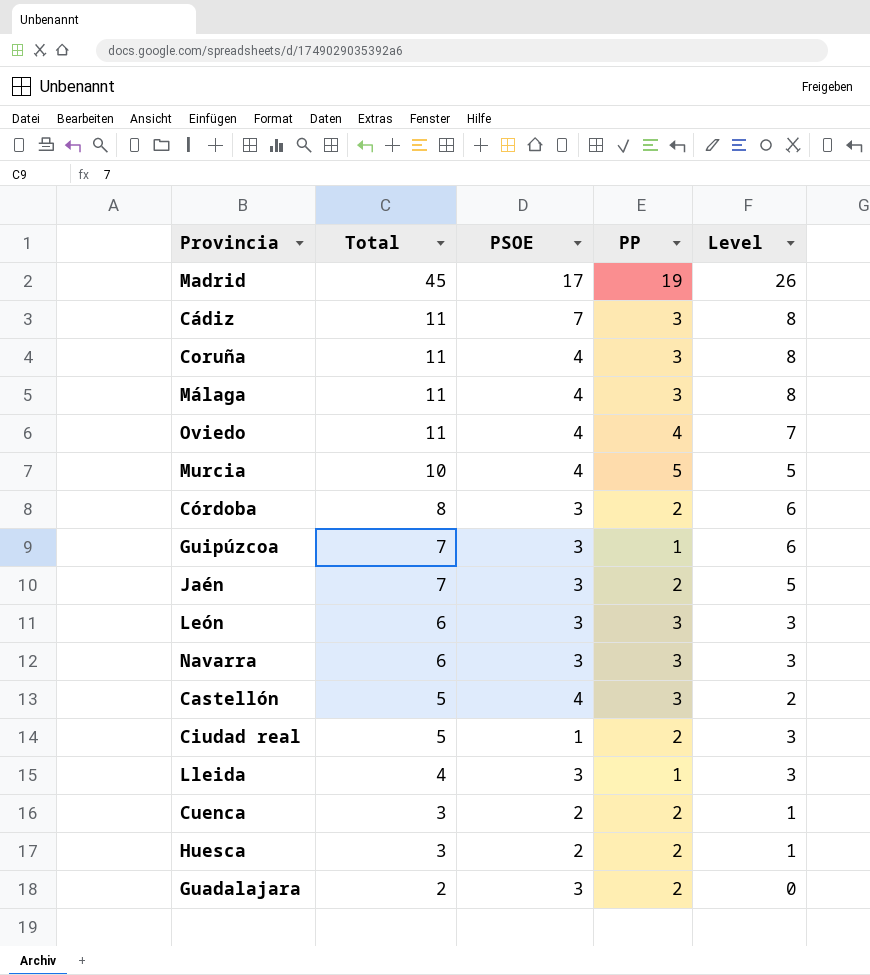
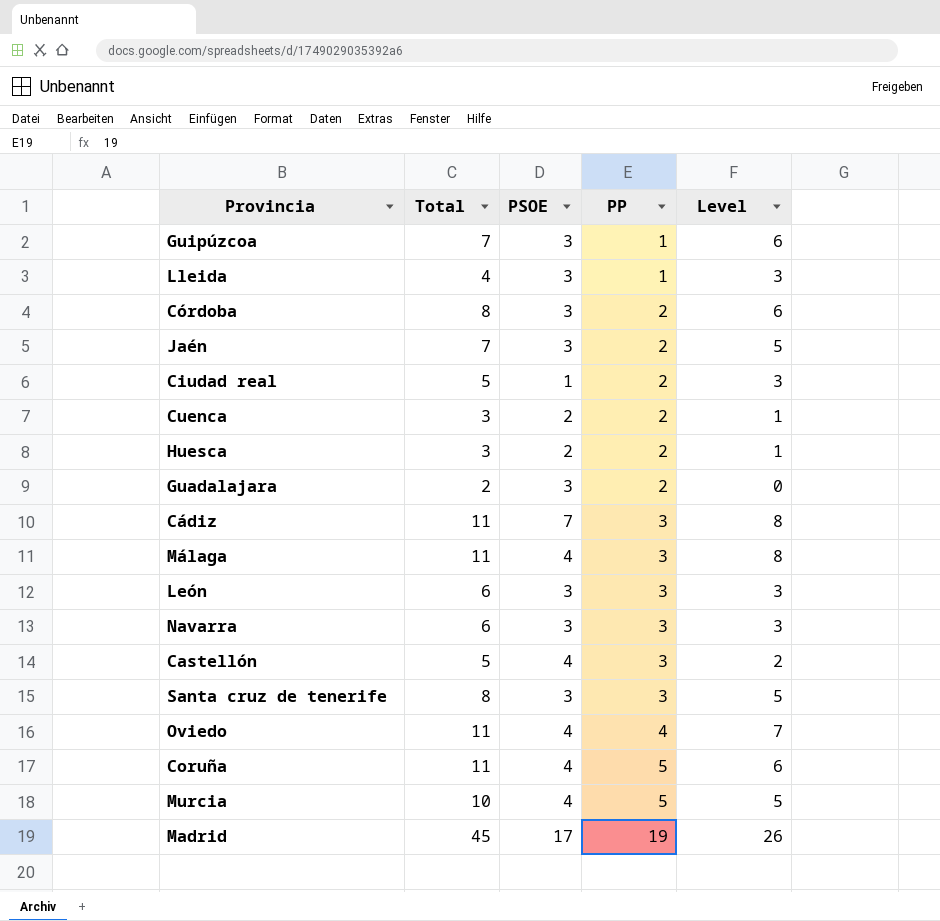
row order: Total descending -> PP ascending
row Santa cruz de tenerife: none -> 8 | 3 | 3 | 5
Coruña | PP: 3 -> 5
Coruña | Level: 8 -> 6

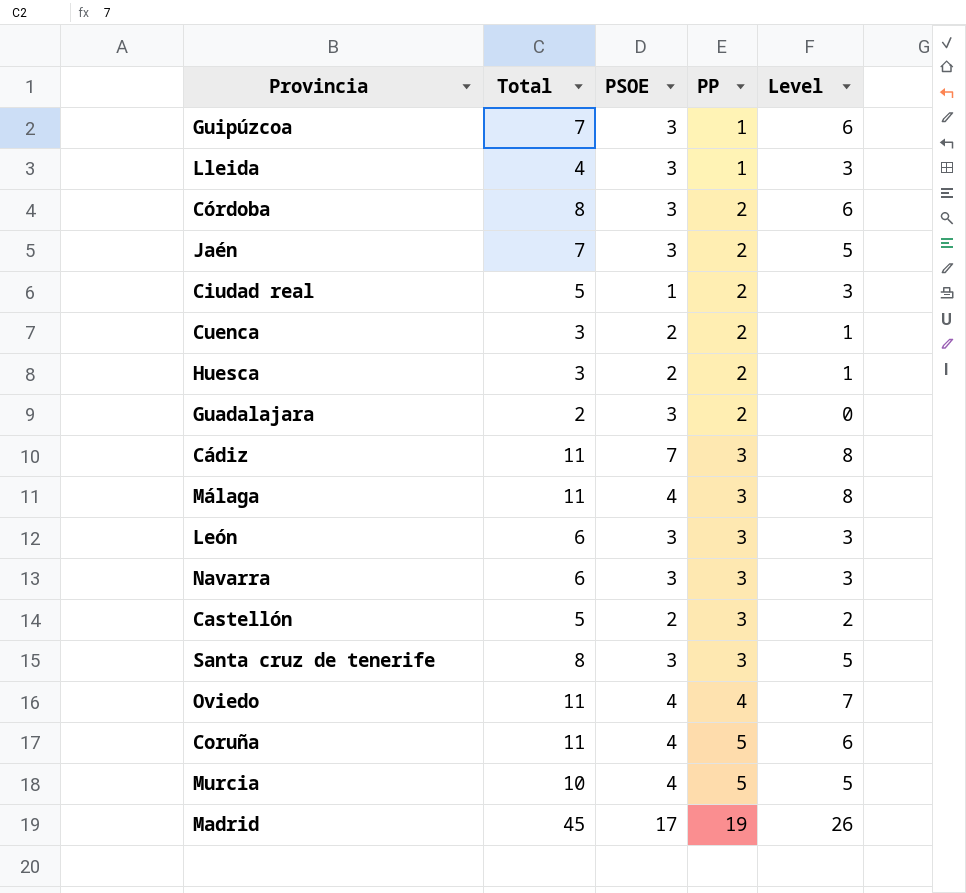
Castellón | PSOE: 4 -> 2

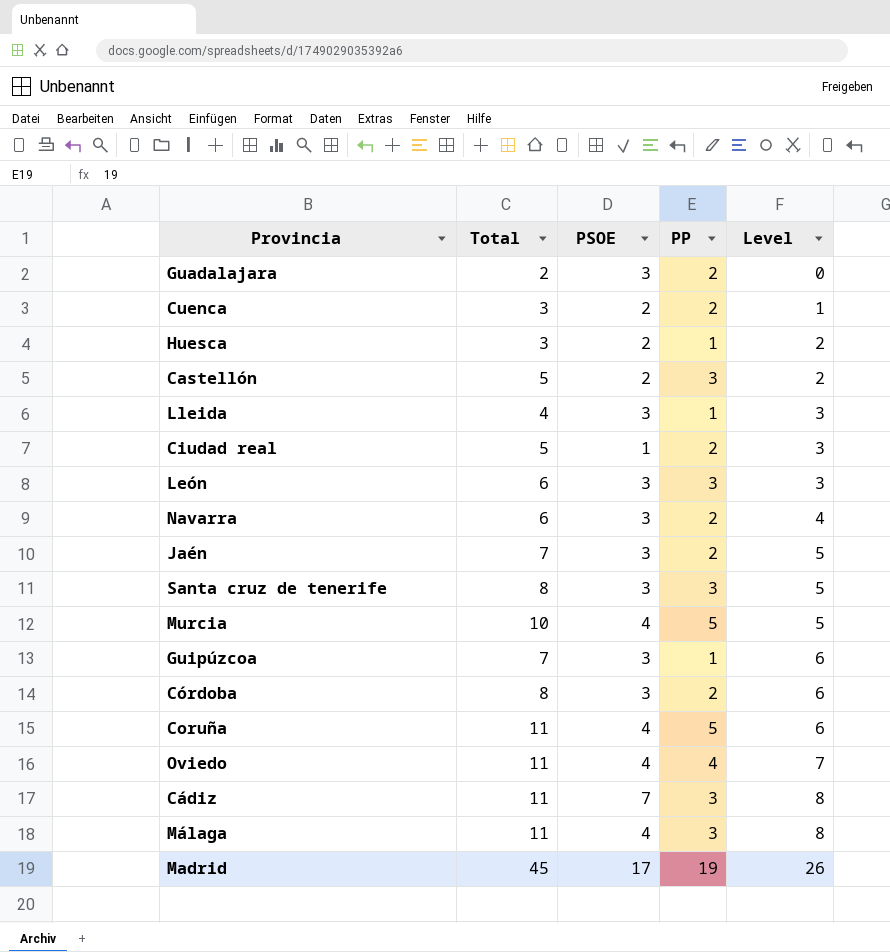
row order: PP ascending -> Level ascending
Huesca | PP: 2 -> 1
Huesca | Level: 1 -> 2
Navarra | PP: 3 -> 2
Navarra | Level: 3 -> 4

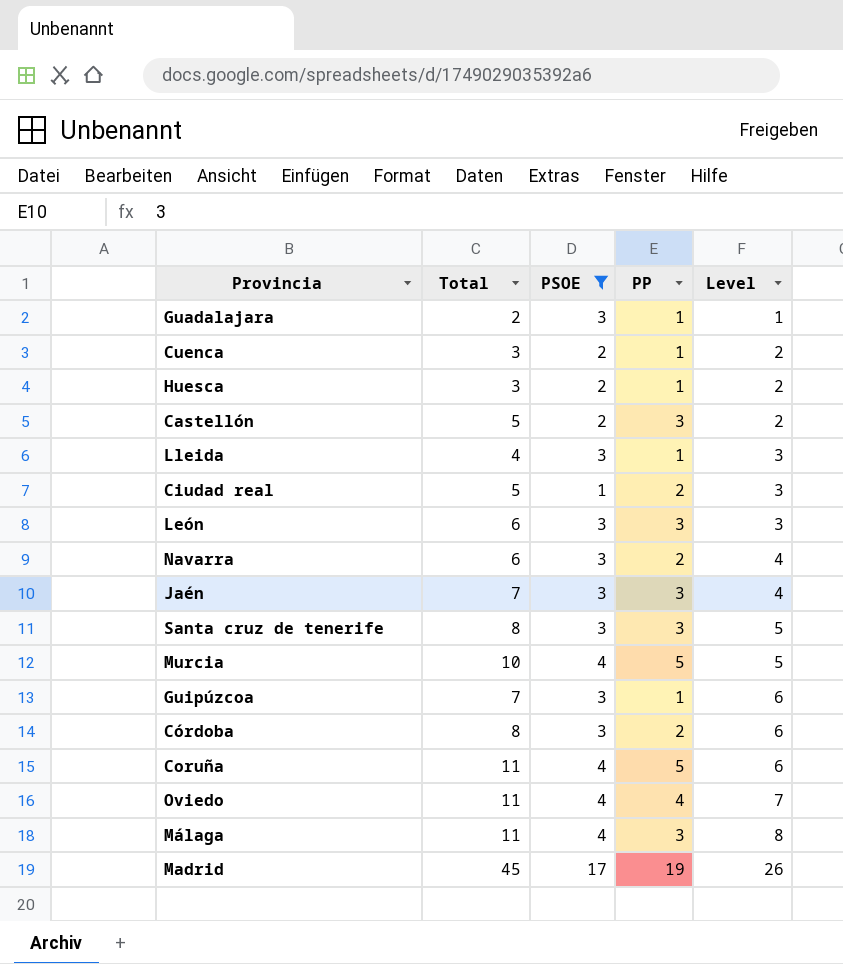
filter: none -> PSOE != 7
Guadalajara | PP: 2 -> 1
Guadalajara | Level: 0 -> 1
Cuenca | PP: 2 -> 1
Cuenca | Level: 1 -> 2
Jaén | PP: 2 -> 3
Jaén | Level: 5 -> 4

